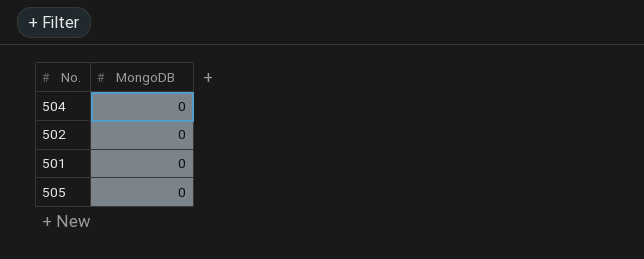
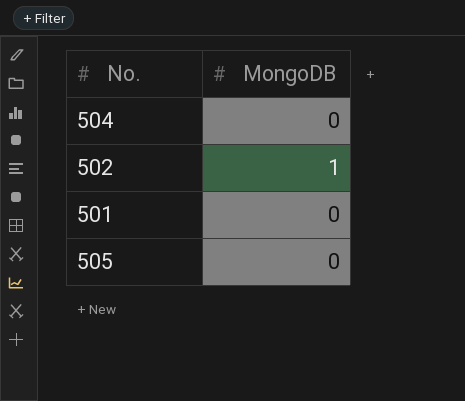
502 | MongoDB: 0 -> 1

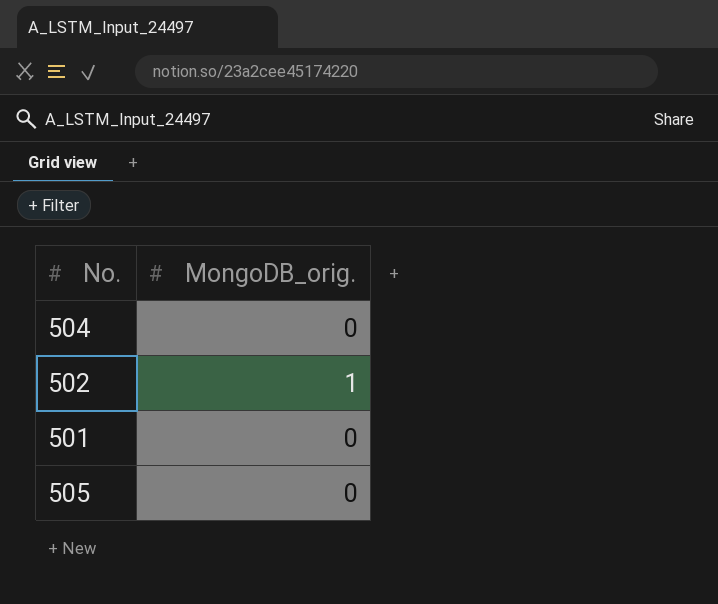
column name: MongoDB -> MongoDB_orig.

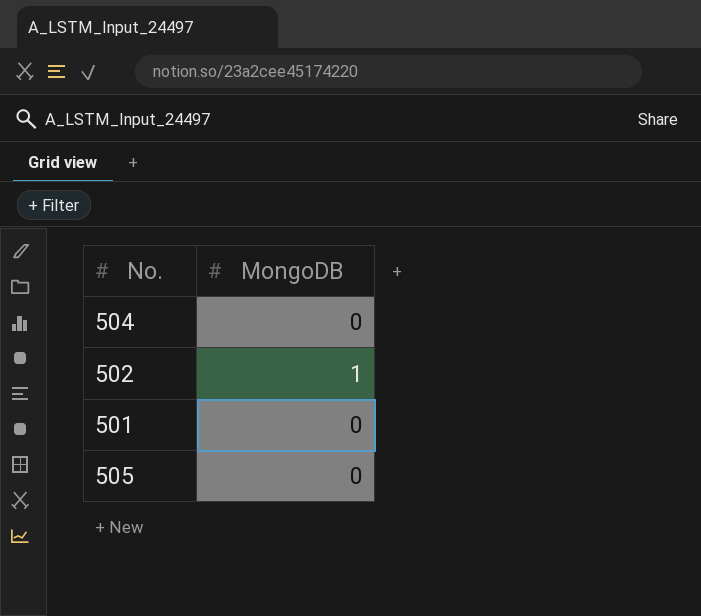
column name: MongoDB_orig. -> MongoDB

